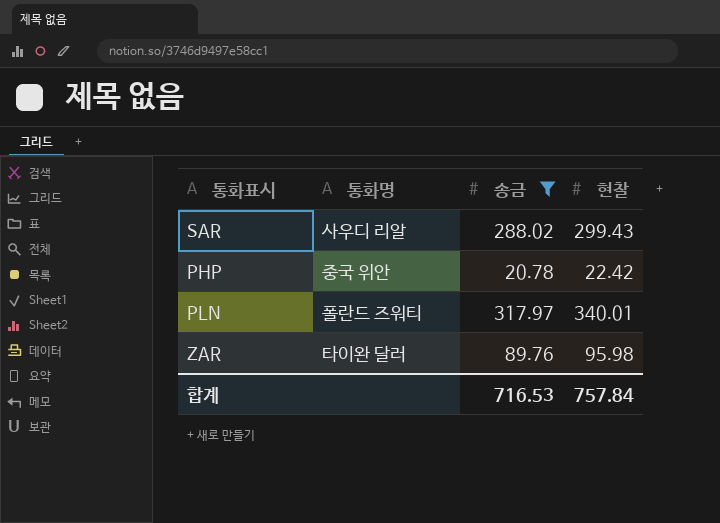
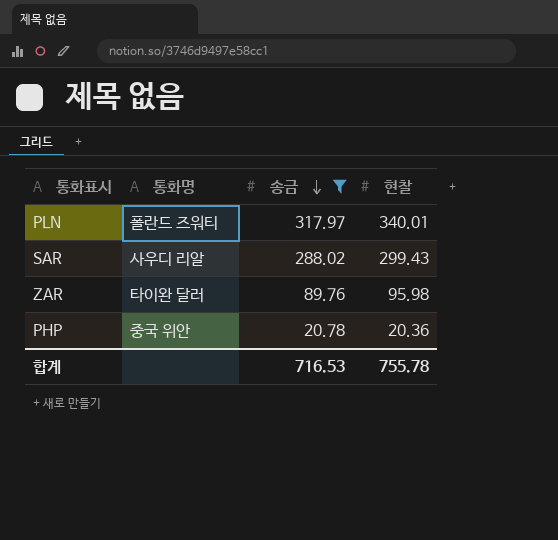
row order: none -> 송금 descending
PHP | 현찰: 22.42 -> 20.36
합계 | 현찰: 757.84 -> 755.78

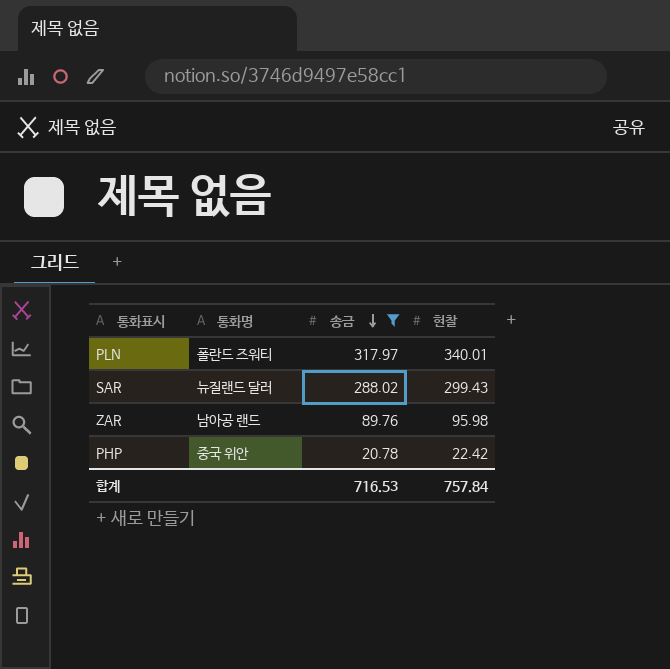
SAR | 통화명: 사우디 리알 -> 뉴질랜드 달러
ZAR | 통화명: 타이완 달러 -> 남아공 랜드
PHP | 현찰: 20.36 -> 22.42
합계 | 현찰: 755.78 -> 757.84

